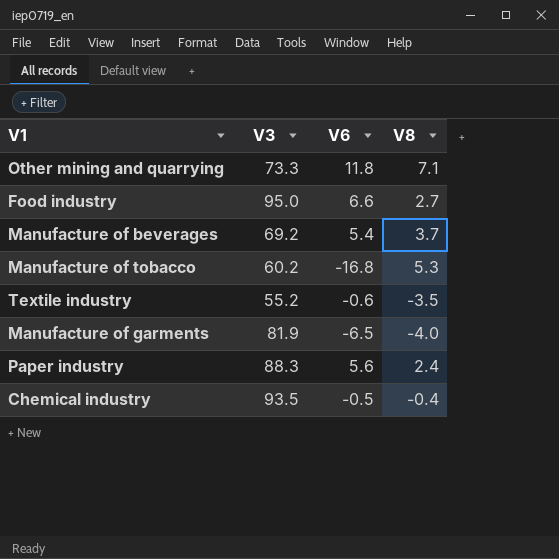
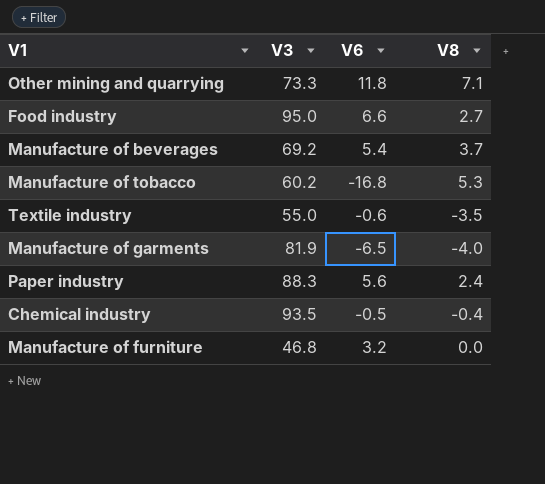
Textile industry | V3: 55.2 -> 55.0
row Manufacture of furniture: none -> 46.8 | 3.2 | 0.0

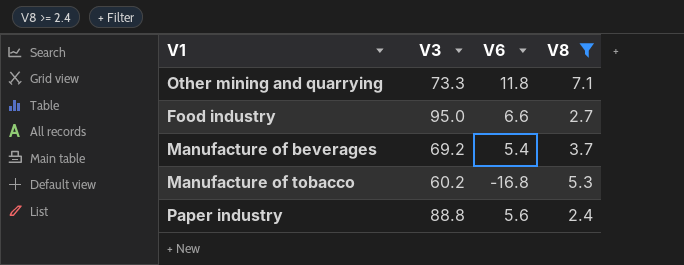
filter: none -> V8 >= 2.4
Paper industry | V3: 88.3 -> 88.8

